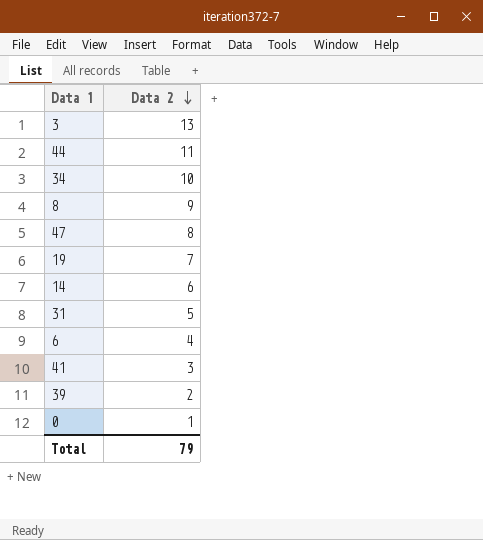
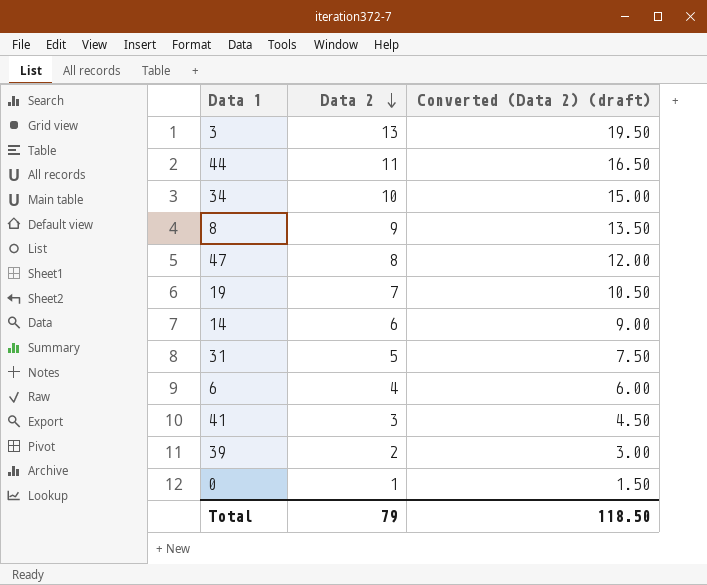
column Converted (Data 2) (draft) | formula: none -> [Data 2] * 1.5

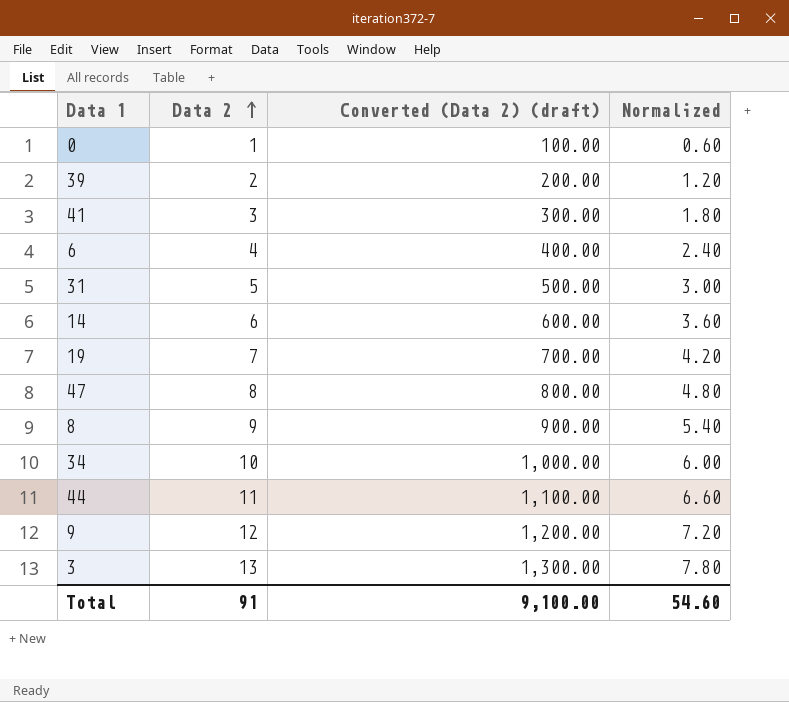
row order: Data 2 descending -> Data 2 ascending
column Converted (Data 2) (draft) | formula: [Data 2] * 1.5 -> [Data 2] * 100
column Normalized | formula: none -> [Data 2] * 0.6
row 9: none -> 12 | 1,200.00 | 7.20
Total | Data 2: 79 -> 91
Total | Converted (Data 2) (draft): 118.50 -> 9,100.00

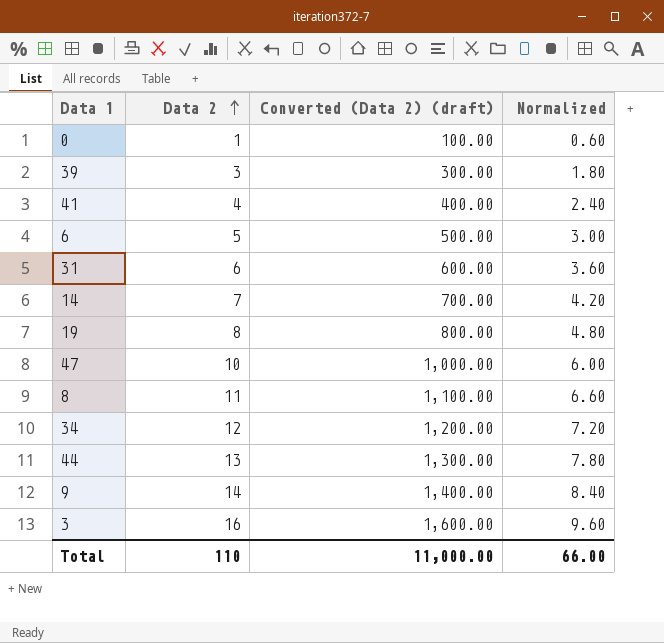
39 | Data 2: 2 -> 3
39 | Converted (Data 2) (draft): 200.00 -> 300.00
39 | Normalized: 1.20 -> 1.80
41 | Data 2: 3 -> 4
41 | Converted (Data 2) (draft): 300.00 -> 400.00
41 | Normalized: 1.80 -> 2.40
6 | Data 2: 4 -> 5
6 | Converted (Data 2) (draft): 400.00 -> 500.00
6 | Normalized: 2.40 -> 3.00
31 | Data 2: 5 -> 6
31 | Converted (Data 2) (draft): 500.00 -> 600.00
31 | Normalized: 3.00 -> 3.60
14 | Data 2: 6 -> 7
14 | Converted (Data 2) (draft): 600.00 -> 700.00
14 | Normalized: 3.60 -> 4.20
19 | Data 2: 7 -> 8
19 | Converted (Data 2) (draft): 700.00 -> 800.00
19 | Normalized: 4.20 -> 4.80
47 | Data 2: 8 -> 10
47 | Converted (Data 2) (draft): 800.00 -> 1,000.00
47 | Normalized: 4.80 -> 6.00
8 | Data 2: 9 -> 11
8 | Converted (Data 2) (draft): 900.00 -> 1,100.00
8 | Normalized: 5.40 -> 6.60
34 | Data 2: 10 -> 12
34 | Converted (Data 2) (draft): 1,000.00 -> 1,200.00
34 | Normalized: 6.00 -> 7.20
44 | Data 2: 11 -> 13
44 | Converted (Data 2) (draft): 1,100.00 -> 1,300.00
44 | Normalized: 6.60 -> 7.80
9 | Data 2: 12 -> 14
9 | Converted (Data 2) (draft): 1,200.00 -> 1,400.00
9 | Normalized: 7.20 -> 8.40
3 | Data 2: 13 -> 16
3 | Converted (Data 2) (draft): 1,300.00 -> 1,600.00
3 | Normalized: 7.80 -> 9.60
Total | Data 2: 91 -> 110
Total | Converted (Data 2) (draft): 9,100.00 -> 11,000.00
Total | Normalized: 54.60 -> 66.00

